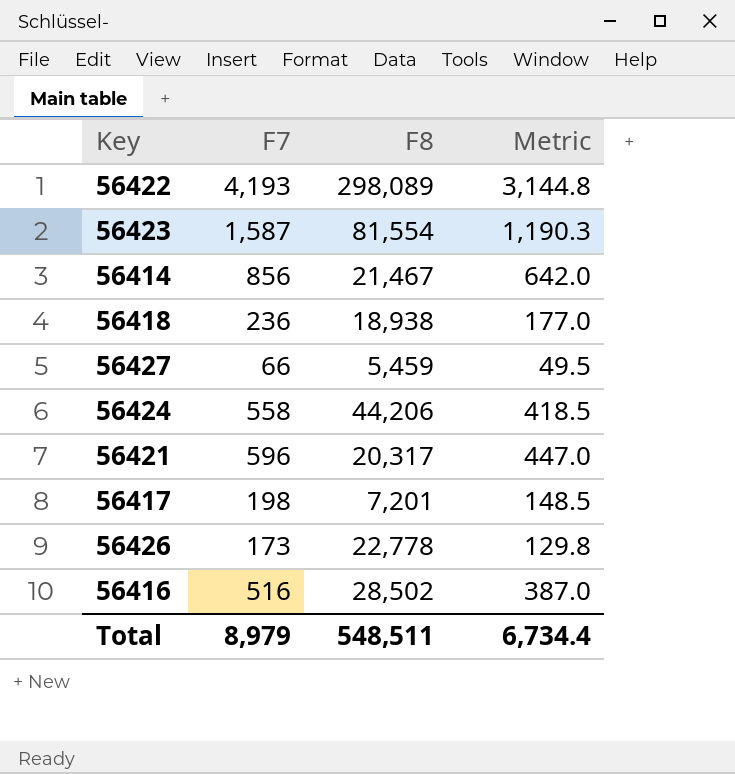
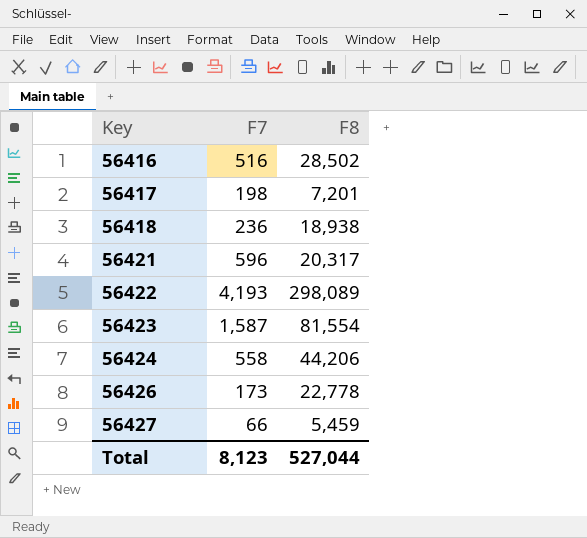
row order: none -> Key ascending
column Metric | formula: [F7] * 0.75 -> none
row 56414: 856 | 21,467 | 642.0 -> none
Total | F7: 8,979 -> 8,123
Total | F8: 548,511 -> 527,044

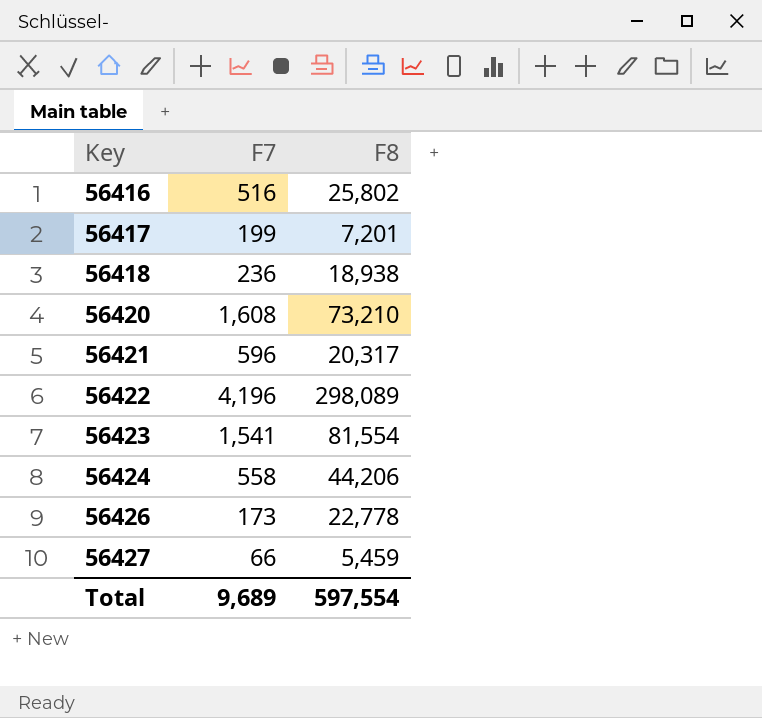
56416 | F8: 28,502 -> 25,802
56417 | F7: 198 -> 199
row 56420: none -> 1,608 | 73,210
56422 | F7: 4,193 -> 4,196
56423 | F7: 1,587 -> 1,541
Total | F7: 8,123 -> 9,689
Total | F8: 527,044 -> 597,554

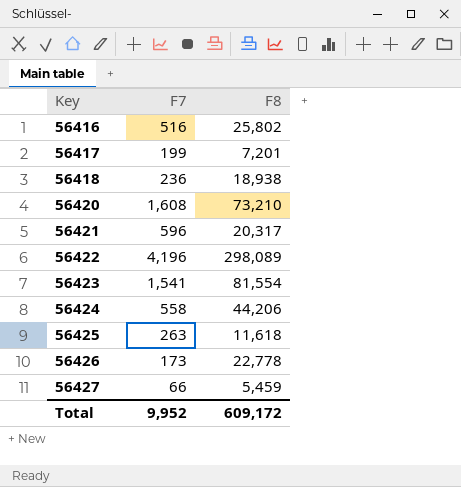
row 56425: none -> 263 | 11,618
Total | F7: 9,689 -> 9,952
Total | F8: 597,554 -> 609,172

